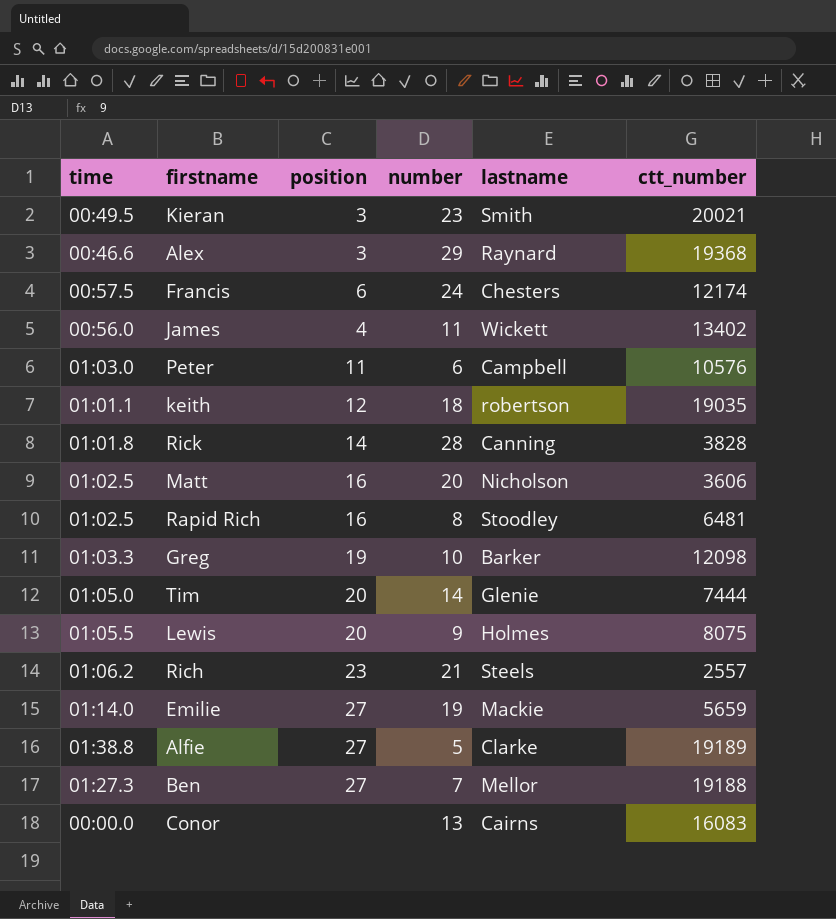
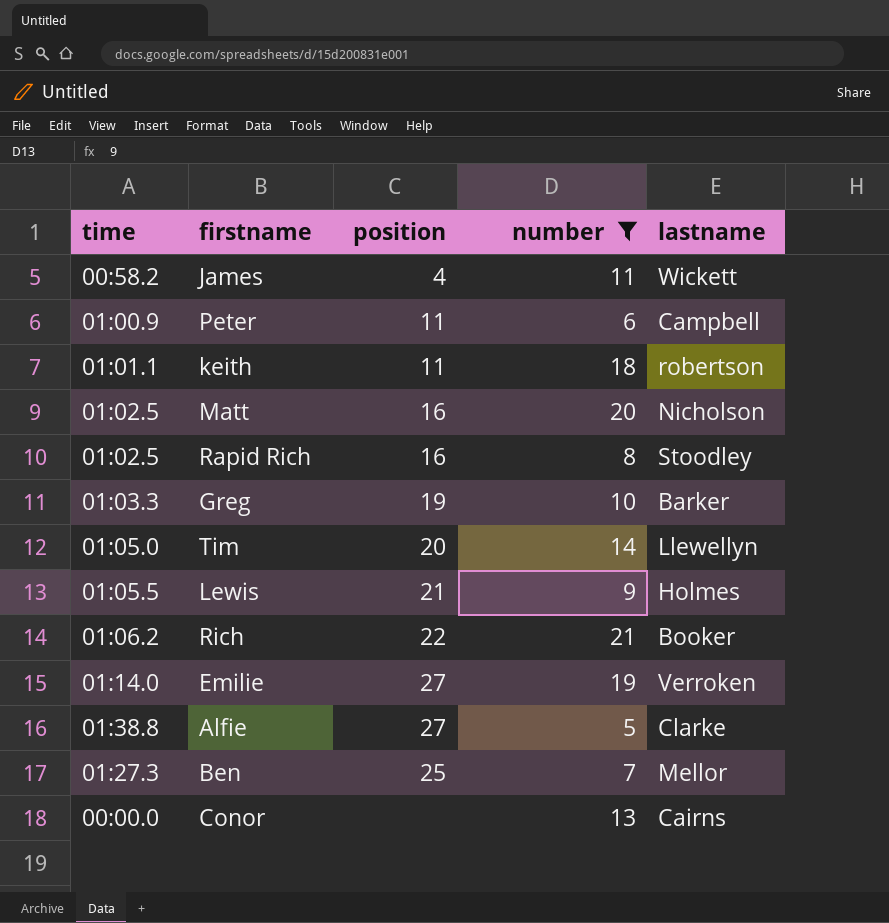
filter: none -> number <= 21
column ctt_number | position: 6 -> none
James | time: 00:56.0 -> 00:58.2
Peter | time: 01:03.0 -> 01:00.9
keith | position: 12 -> 11
Tim | lastname: Glenie -> Llewellyn
Lewis | position: 20 -> 21
Rich | position: 23 -> 22
Rich | lastname: Steels -> Booker
Emilie | lastname: Mackie -> Verroken
Ben | position: 27 -> 25

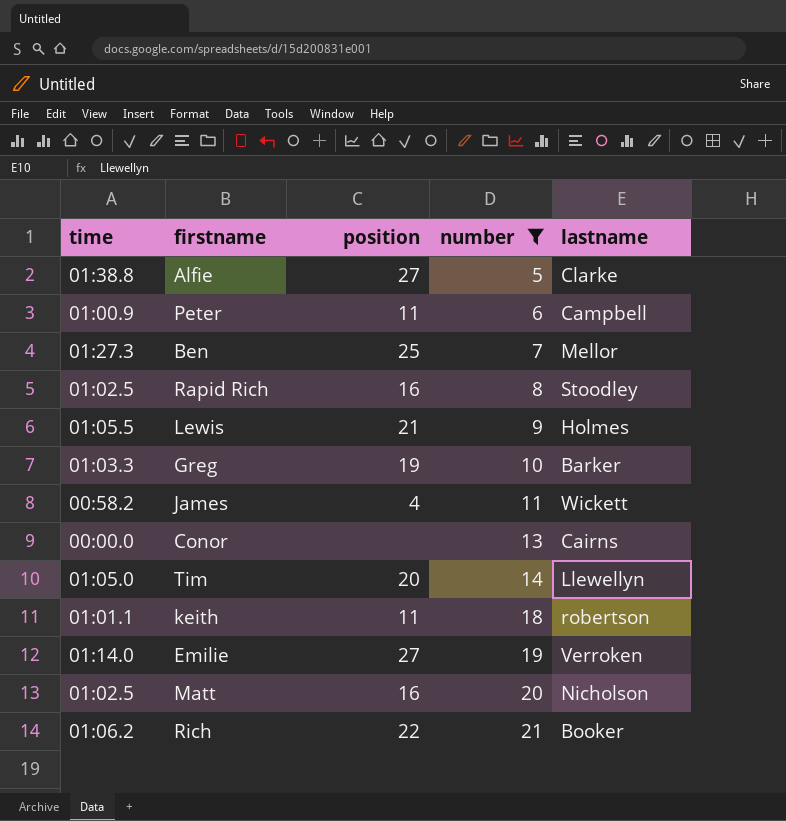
row order: none -> number ascending

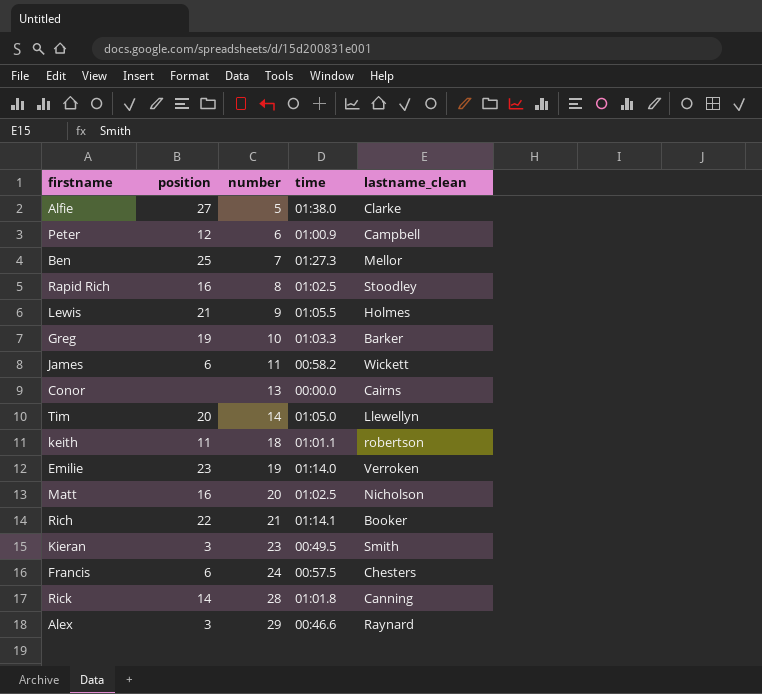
filter: number <= 21 -> none
column time | position: 1 -> 4
column name: lastname -> lastname_clean
Alfie | time: 01:38.8 -> 01:38.0
Peter | position: 11 -> 12
James | position: 4 -> 6
Emilie | position: 27 -> 23
Rich | time: 01:06.2 -> 01:14.1

